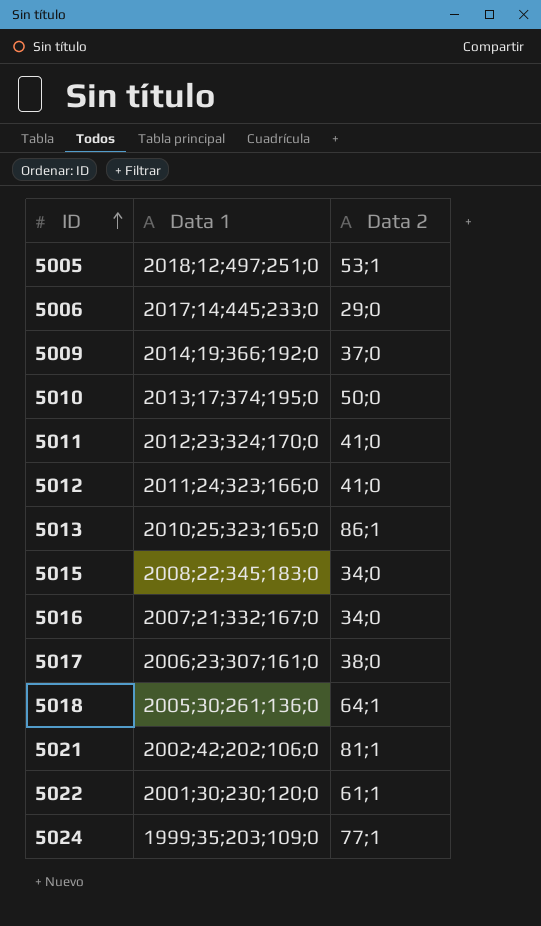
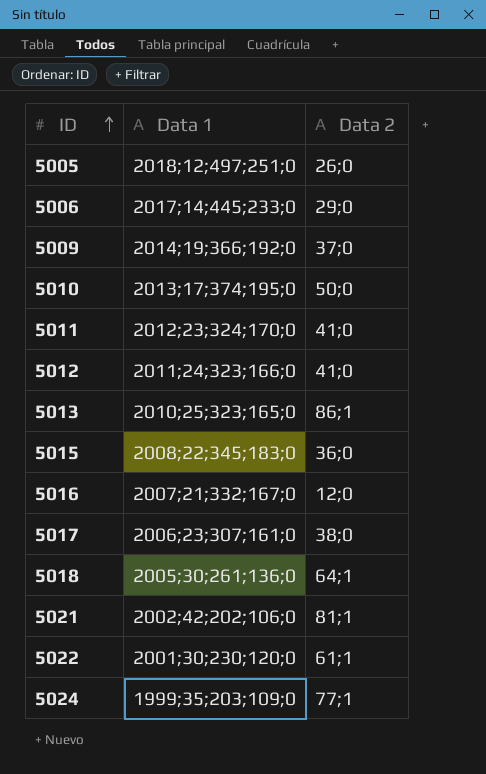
5005 | Data 2: 53;1 -> 26;0
5015 | Data 2: 34;0 -> 36;0
5016 | Data 2: 34;0 -> 12;0

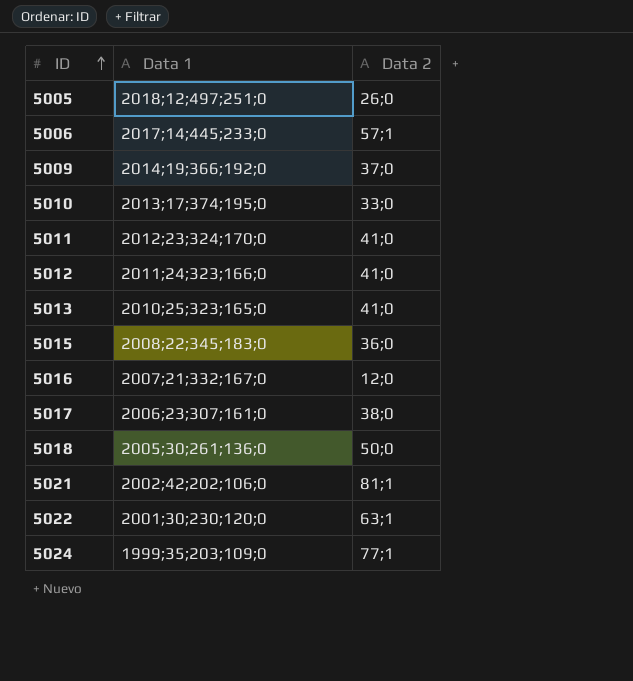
5006 | Data 2: 29;0 -> 57;1
5010 | Data 2: 50;0 -> 33;0
5013 | Data 2: 86;1 -> 41;0
5018 | Data 2: 64;1 -> 50;0
5022 | Data 2: 61;1 -> 63;1

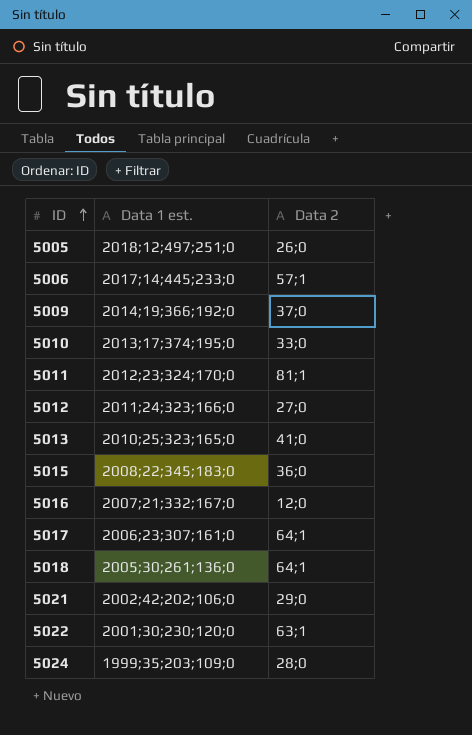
column name: Data 1 -> Data 1 est.
5011 | Data 2: 41;0 -> 81;1
5012 | Data 2: 41;0 -> 27;0
5017 | Data 2: 38;0 -> 64;1
5018 | Data 2: 50;0 -> 64;1
5021 | Data 2: 81;1 -> 29;0
5024 | Data 2: 77;1 -> 28;0

